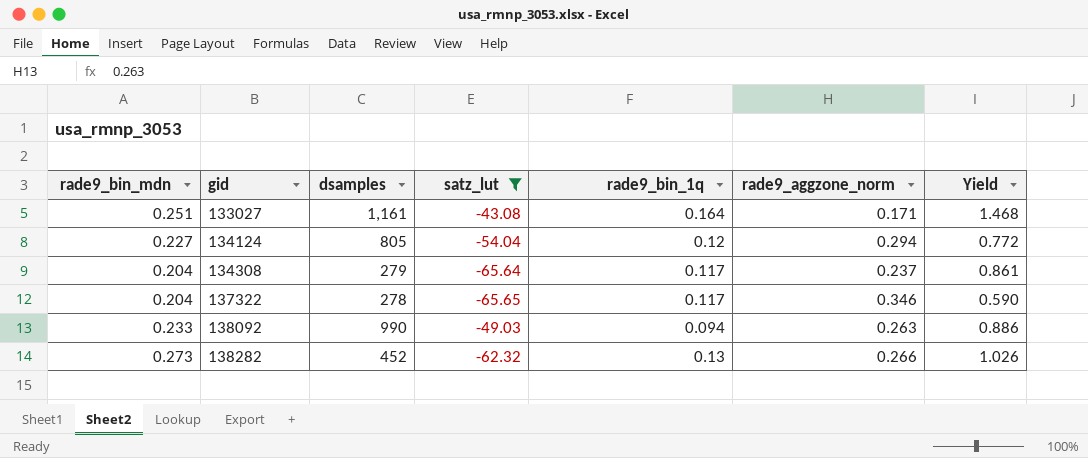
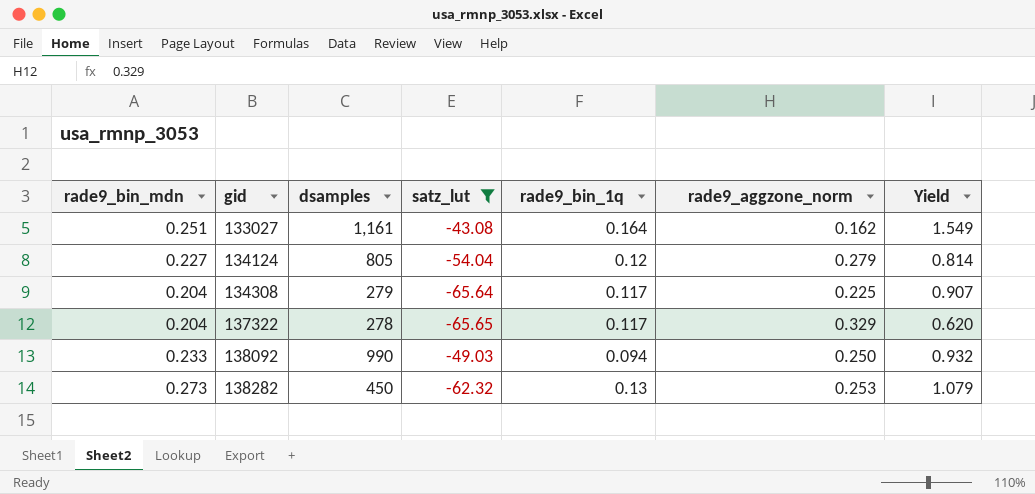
133027 | rade9_aggzone_norm: 0.171 -> 0.162
133027 | Yield: 1.468 -> 1.549
134124 | rade9_aggzone_norm: 0.294 -> 0.279
134124 | Yield: 0.772 -> 0.814
134308 | rade9_aggzone_norm: 0.237 -> 0.225
134308 | Yield: 0.861 -> 0.907
137322 | rade9_aggzone_norm: 0.346 -> 0.329
137322 | Yield: 0.590 -> 0.620
138092 | rade9_aggzone_norm: 0.263 -> 0.250
138092 | Yield: 0.886 -> 0.932
138282 | dsamples: 452 -> 450
138282 | rade9_aggzone_norm: 0.266 -> 0.253
138282 | Yield: 1.026 -> 1.079

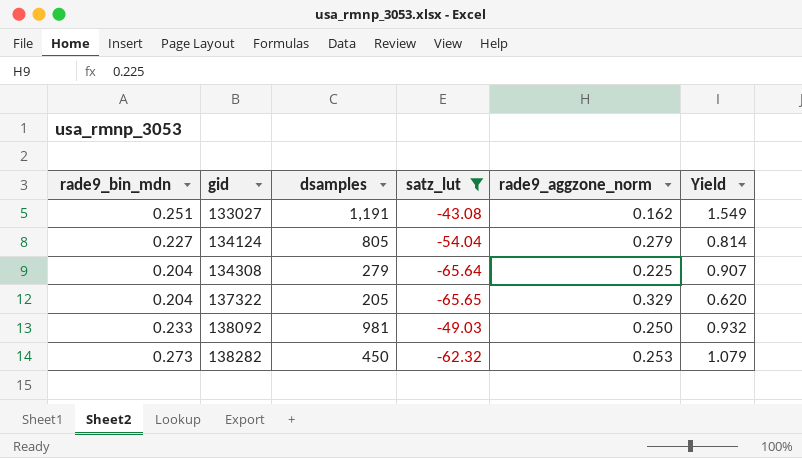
column rade9_bin_1q | position: 5 -> none
133027 | dsamples: 1,161 -> 1,191
137322 | dsamples: 278 -> 205
138092 | dsamples: 990 -> 981

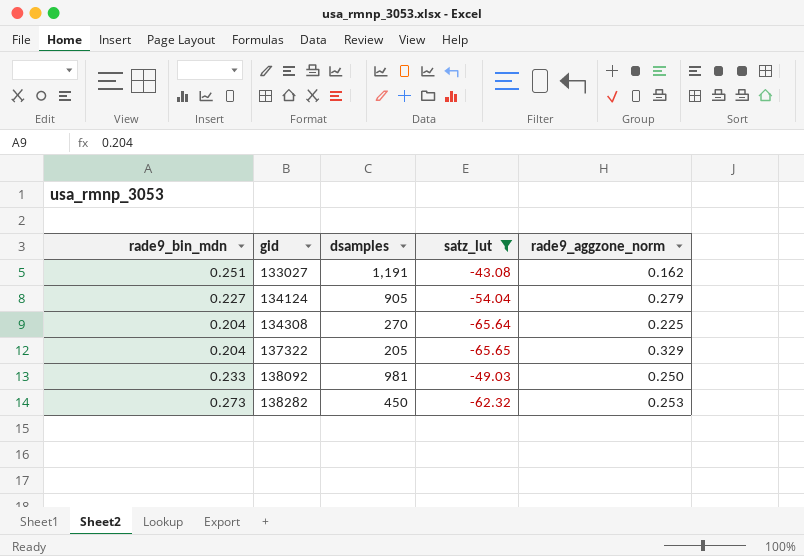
column Yield | formula: [rade9_bin_mdn] / [rade9_aggzone_norm] -> none
134124 | dsamples: 805 -> 905
134308 | dsamples: 279 -> 270

